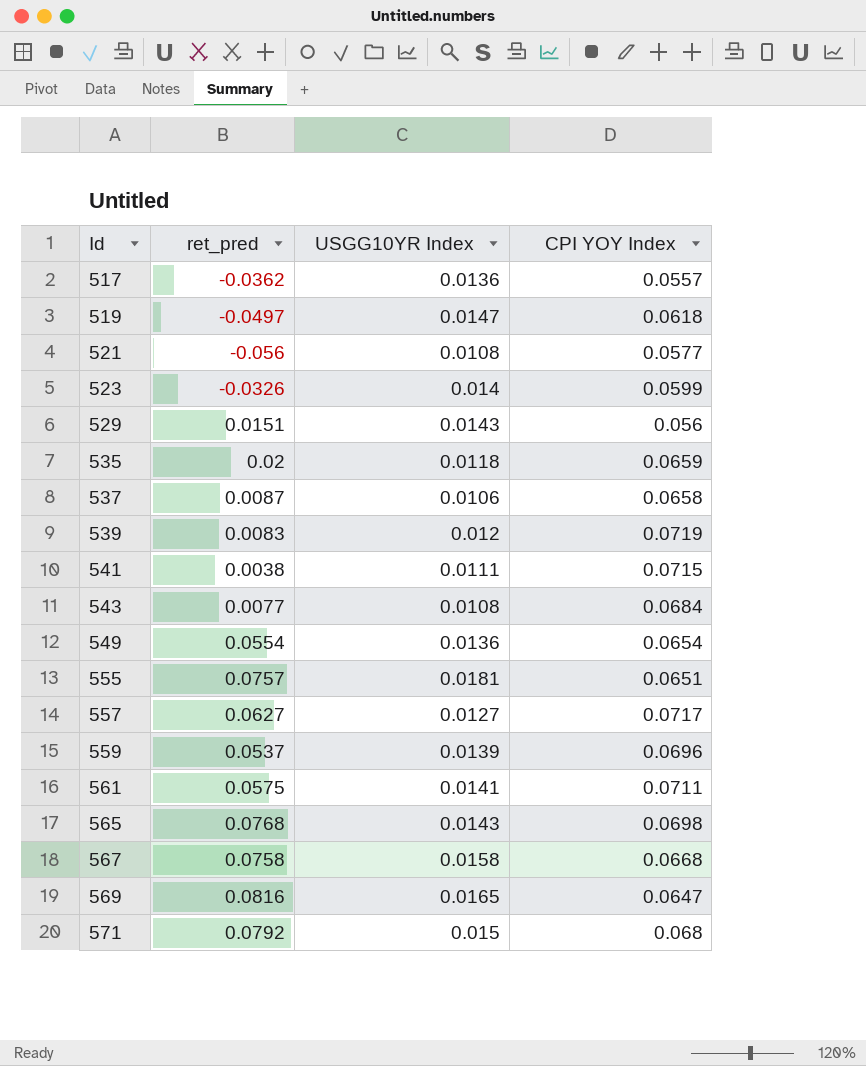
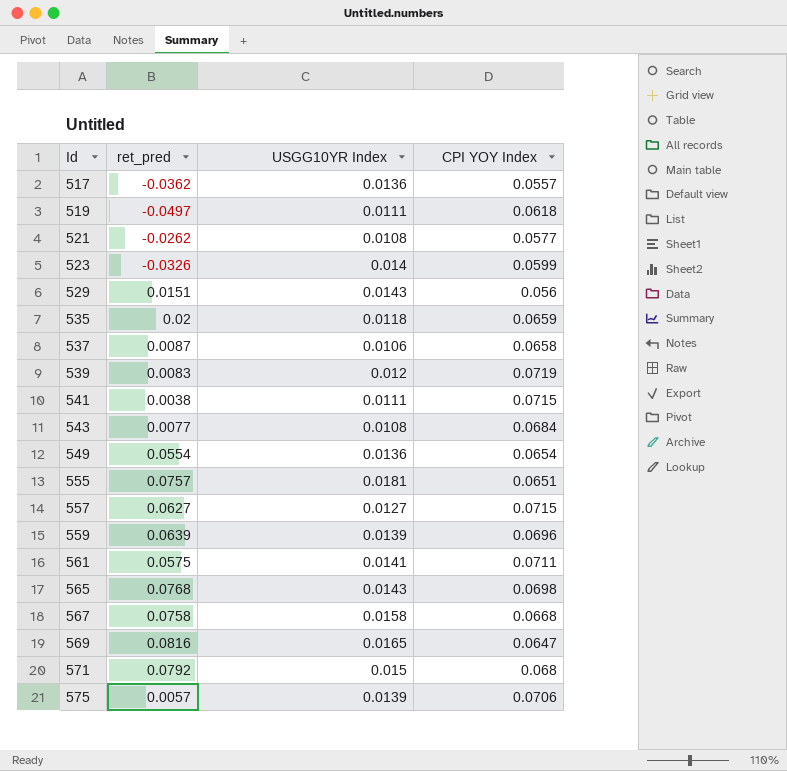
519 | USGG10YR Index: 0.0147 -> 0.0111
521 | ret_pred: -0.056 -> -0.0262
557 | CPI YOY Index: 0.0717 -> 0.0715
559 | ret_pred: 0.0537 -> 0.0639
row 575: none -> 0.0057 | 0.0139 | 0.0706

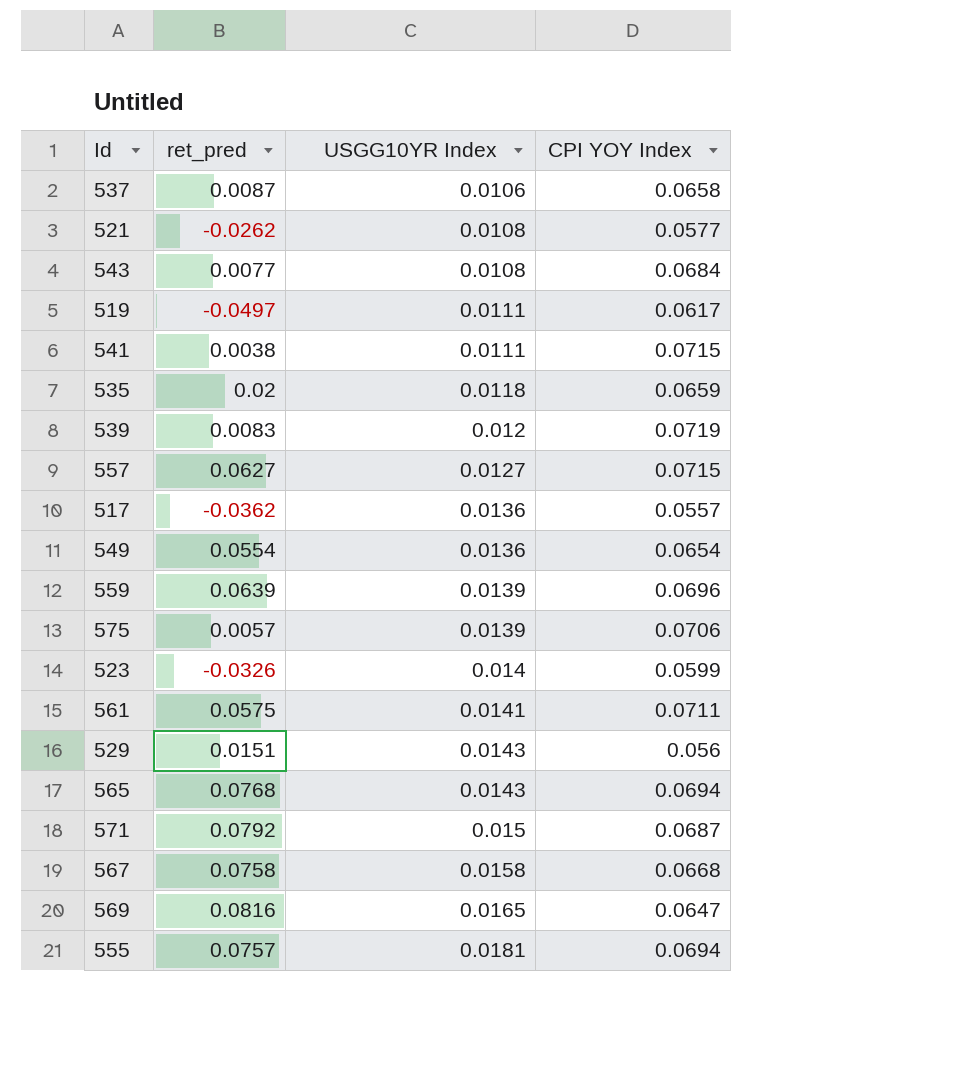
row order: Id ascending -> USGG10YR Index ascending
519 | CPI YOY Index: 0.0618 -> 0.0617
565 | CPI YOY Index: 0.0698 -> 0.0694
571 | CPI YOY Index: 0.068 -> 0.0687
555 | CPI YOY Index: 0.0651 -> 0.0694

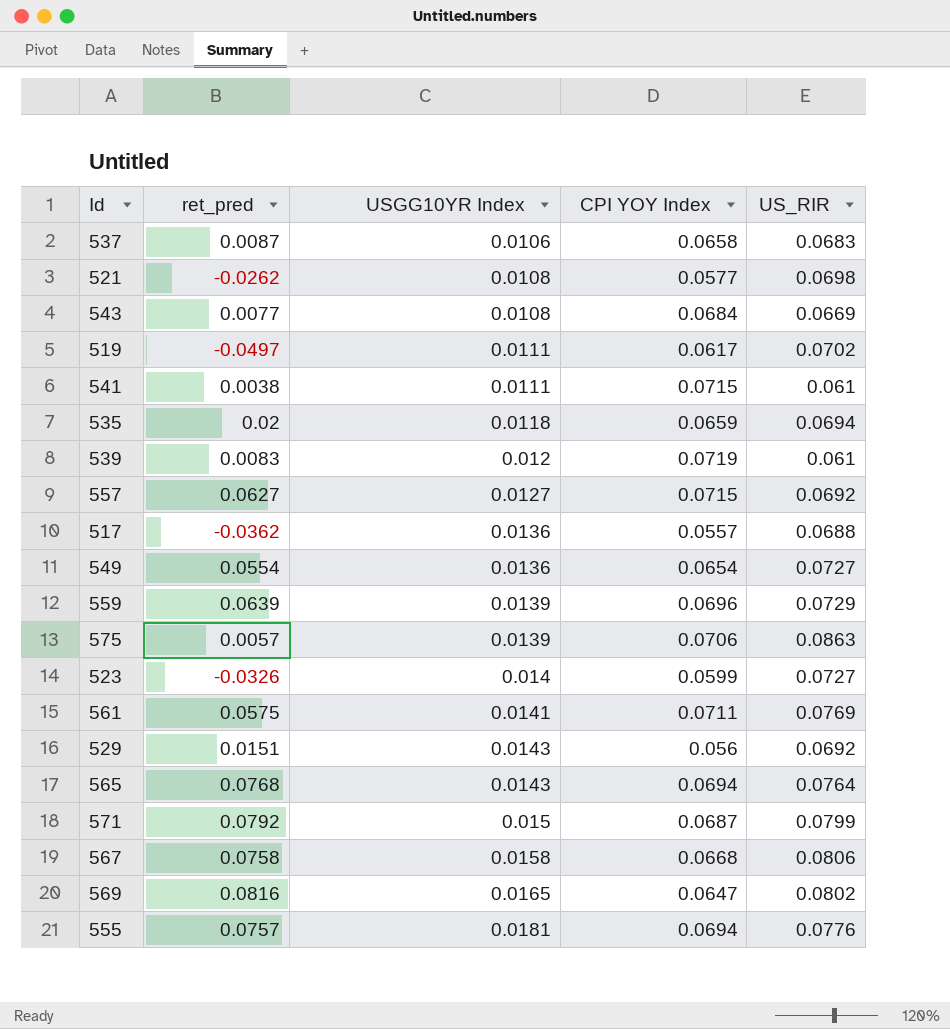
column US_RIR | position: none -> 5

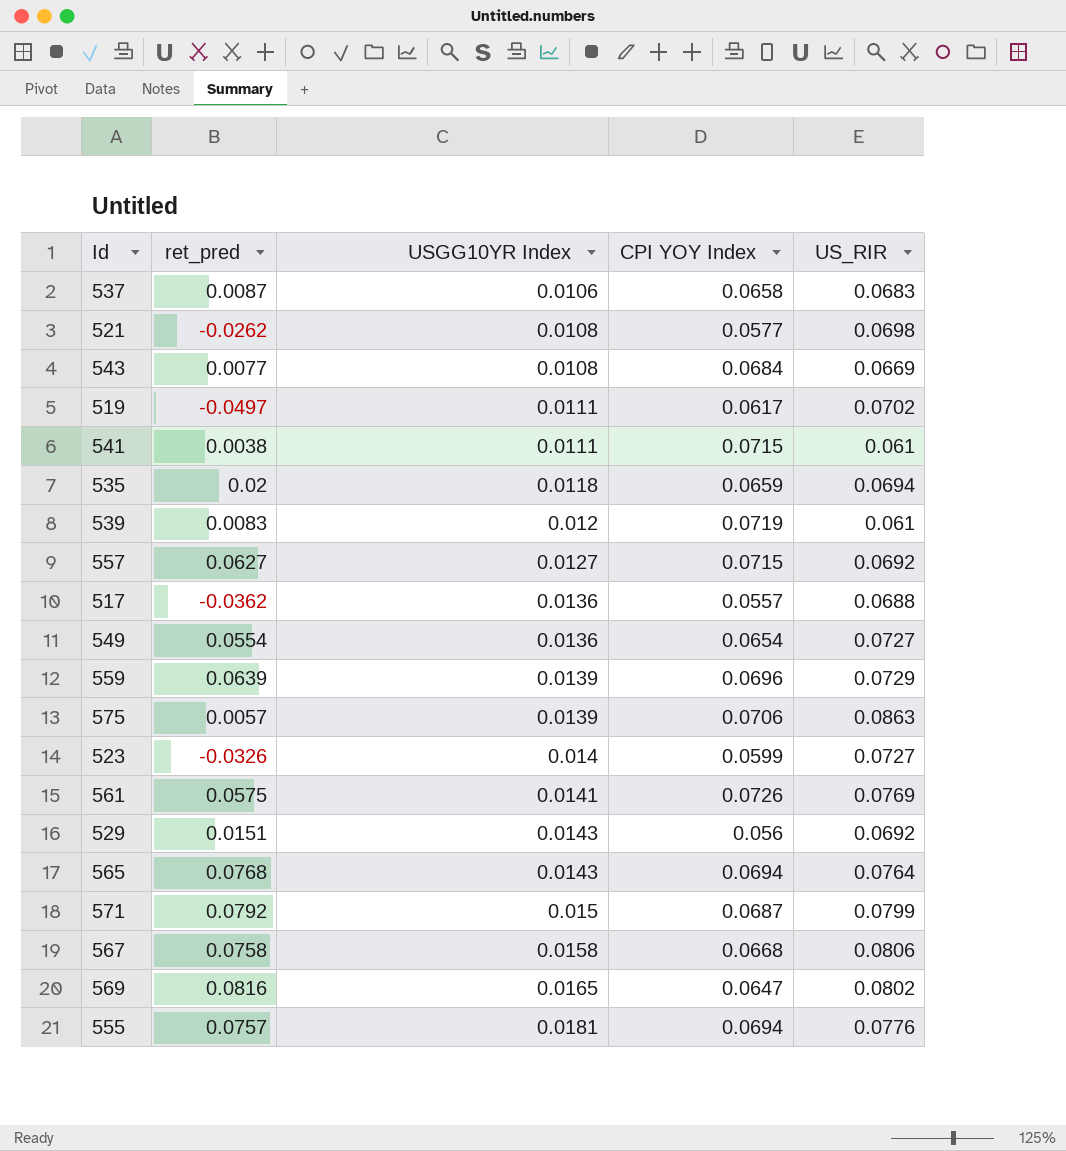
561 | CPI YOY Index: 0.0711 -> 0.0726

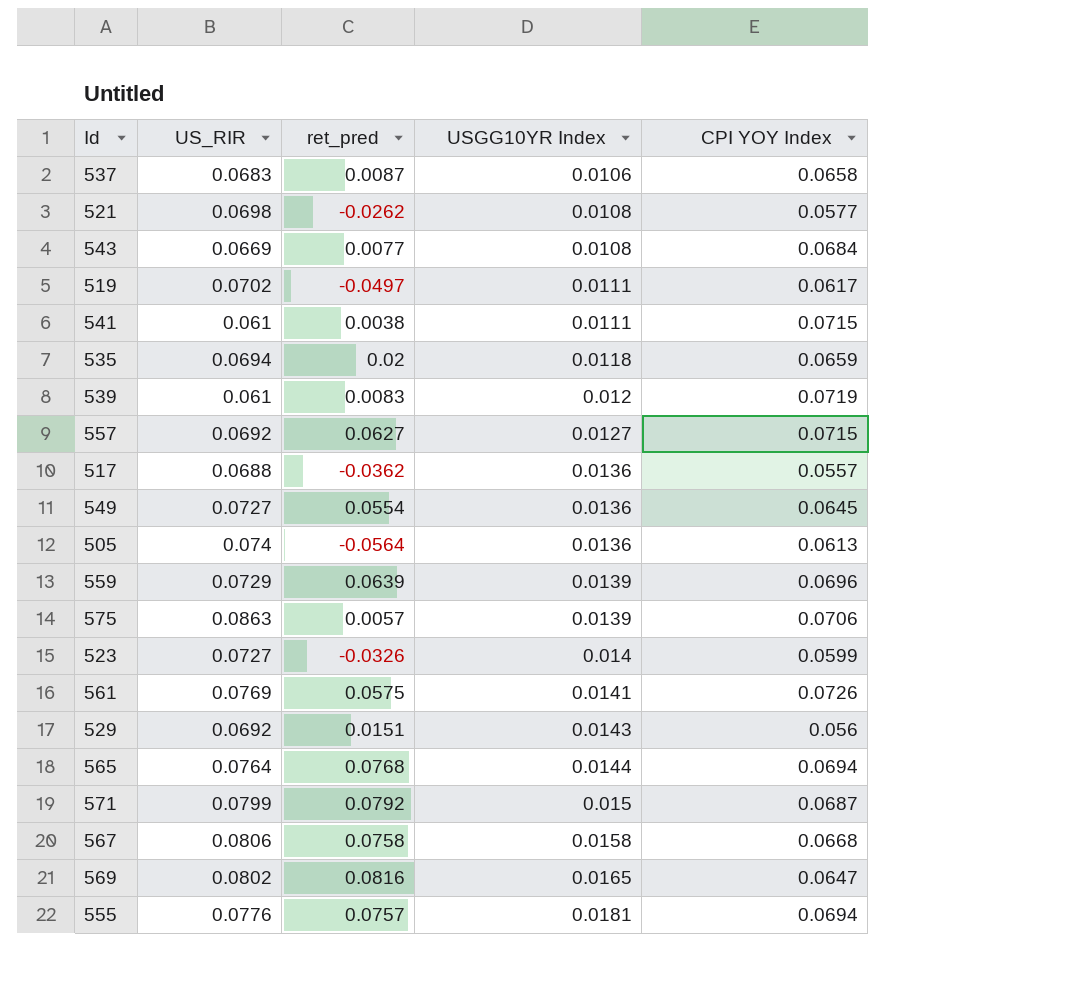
column US_RIR | position: 5 -> 2
549 | CPI YOY Index: 0.0654 -> 0.0645
row 505: none -> 0.074 | -0.0564 | 0.0136 | 0.0613
565 | USGG10YR Index: 0.0143 -> 0.0144

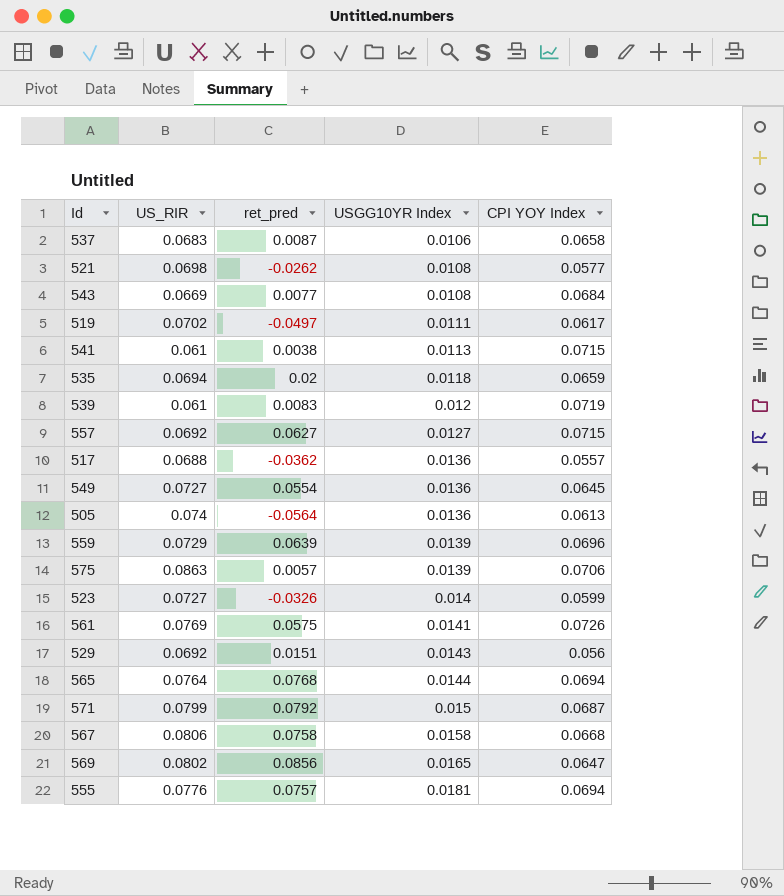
541 | USGG10YR Index: 0.0111 -> 0.0113
569 | ret_pred: 0.0816 -> 0.0856

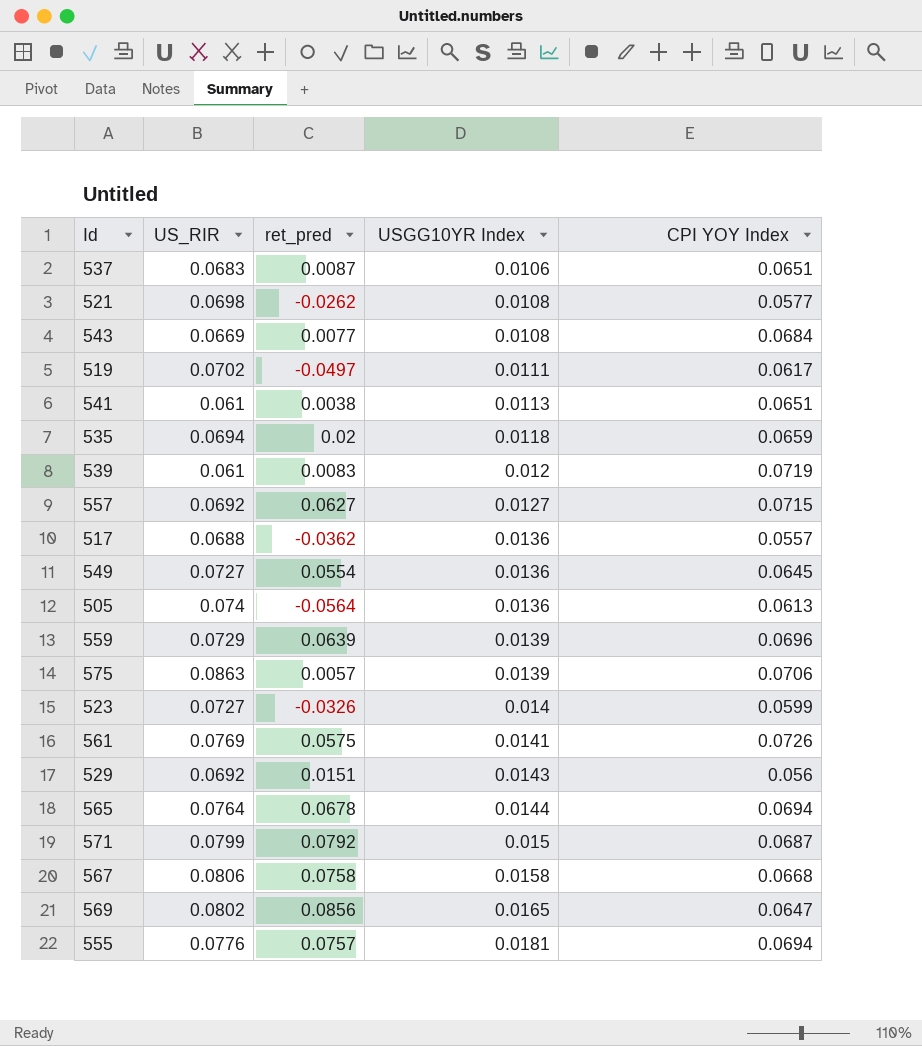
537 | CPI YOY Index: 0.0658 -> 0.0651
541 | CPI YOY Index: 0.0715 -> 0.0651
565 | ret_pred: 0.0768 -> 0.0678

